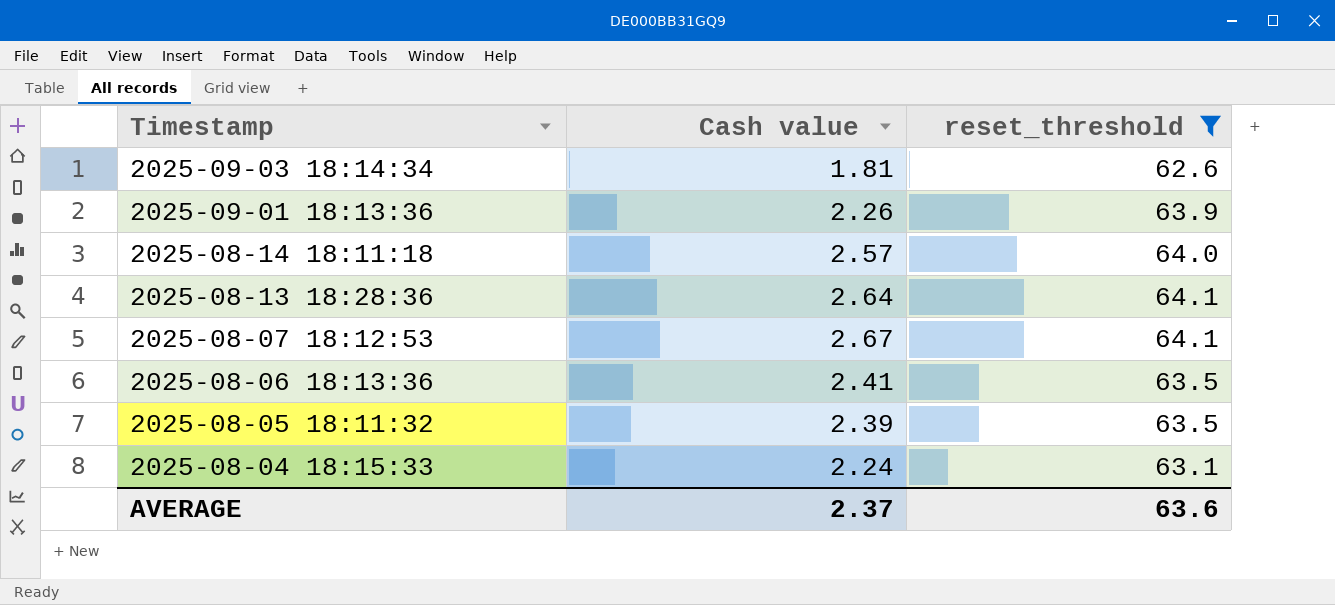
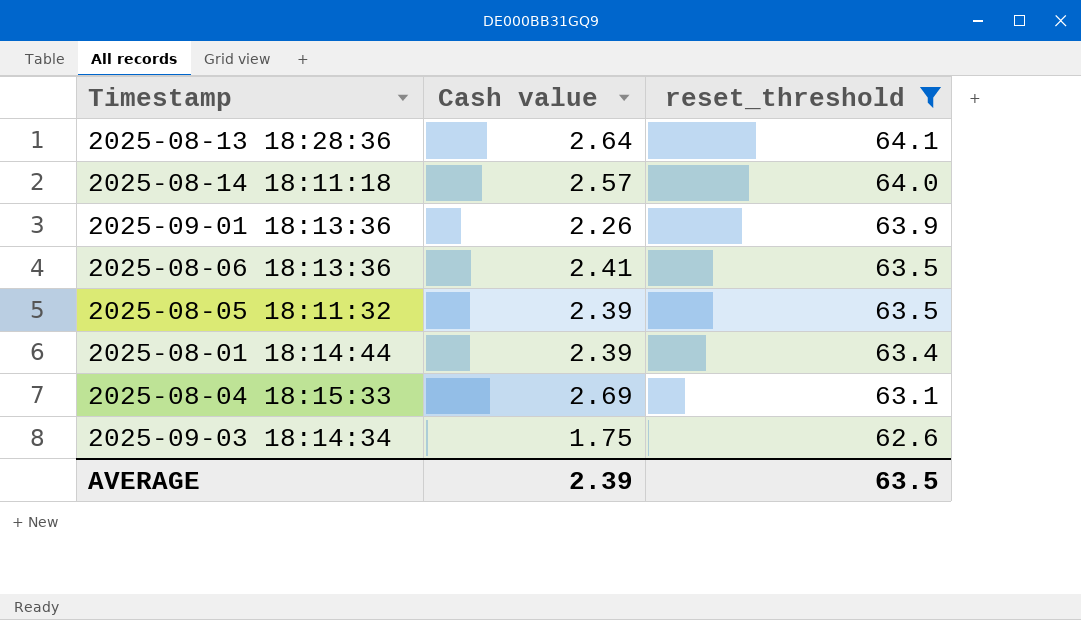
row order: Timestamp descending -> reset_threshold descending
row 2025-08-07 18:12:53: 2.67 | 64.1 -> none
row 2025-08-01 18:14:44: none -> 2.39 | 63.4
2025-08-04 18:15:33 | Cash value: 2.24 -> 2.69
2025-09-03 18:14:34 | Cash value: 1.81 -> 1.75
AVERAGE | Cash value: 2.37 -> 2.39
AVERAGE | reset_threshold: 63.6 -> 63.5

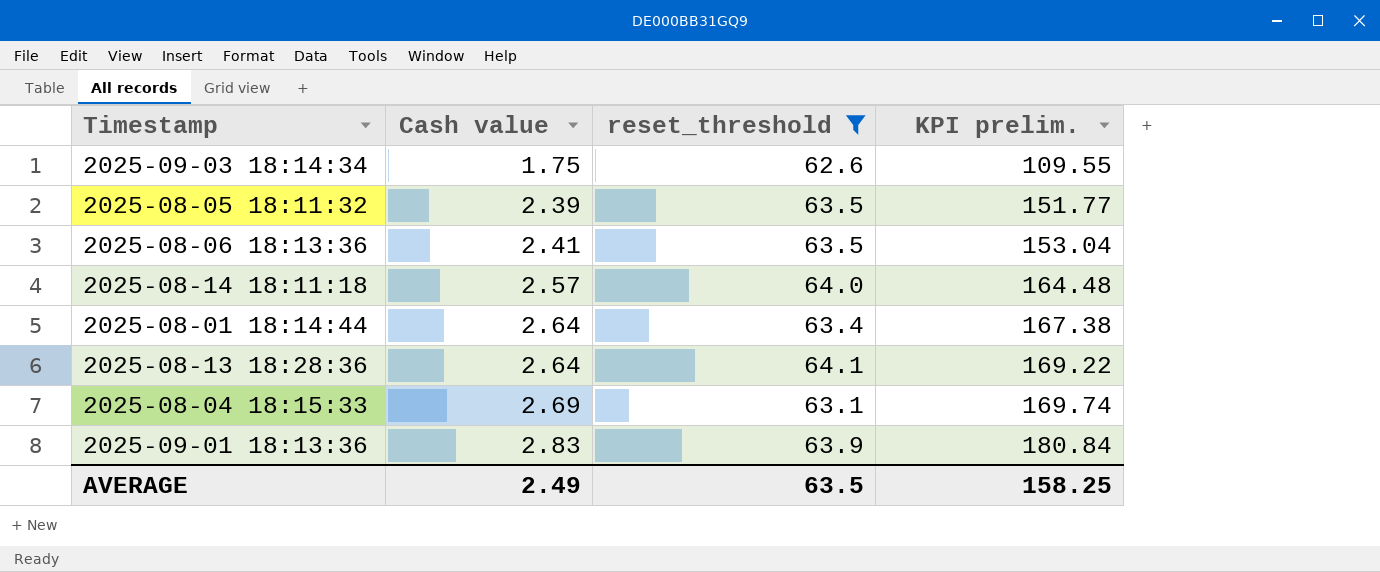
row order: reset_threshold descending -> Cash value ascending
column KPI prelim. | formula: none -> [Cash value] * [reset_threshold]
2025-08-01 18:14:44 | Cash value: 2.39 -> 2.64
2025-09-01 18:13:36 | Cash value: 2.26 -> 2.83
AVERAGE | Cash value: 2.39 -> 2.49

